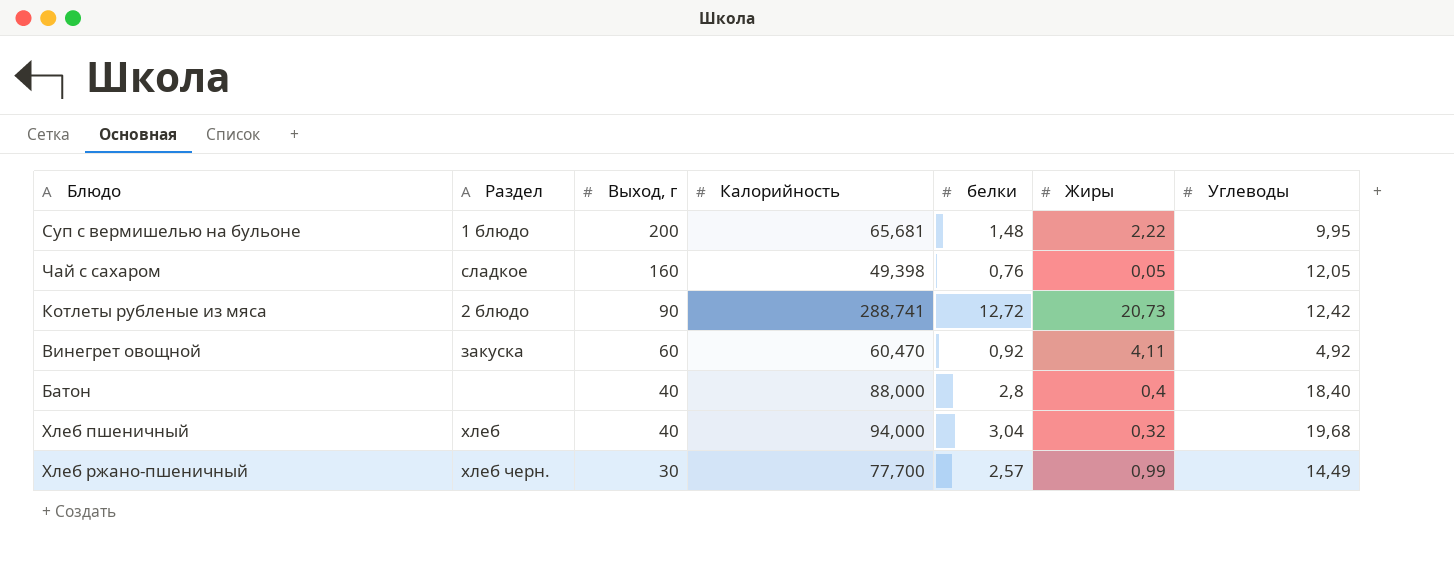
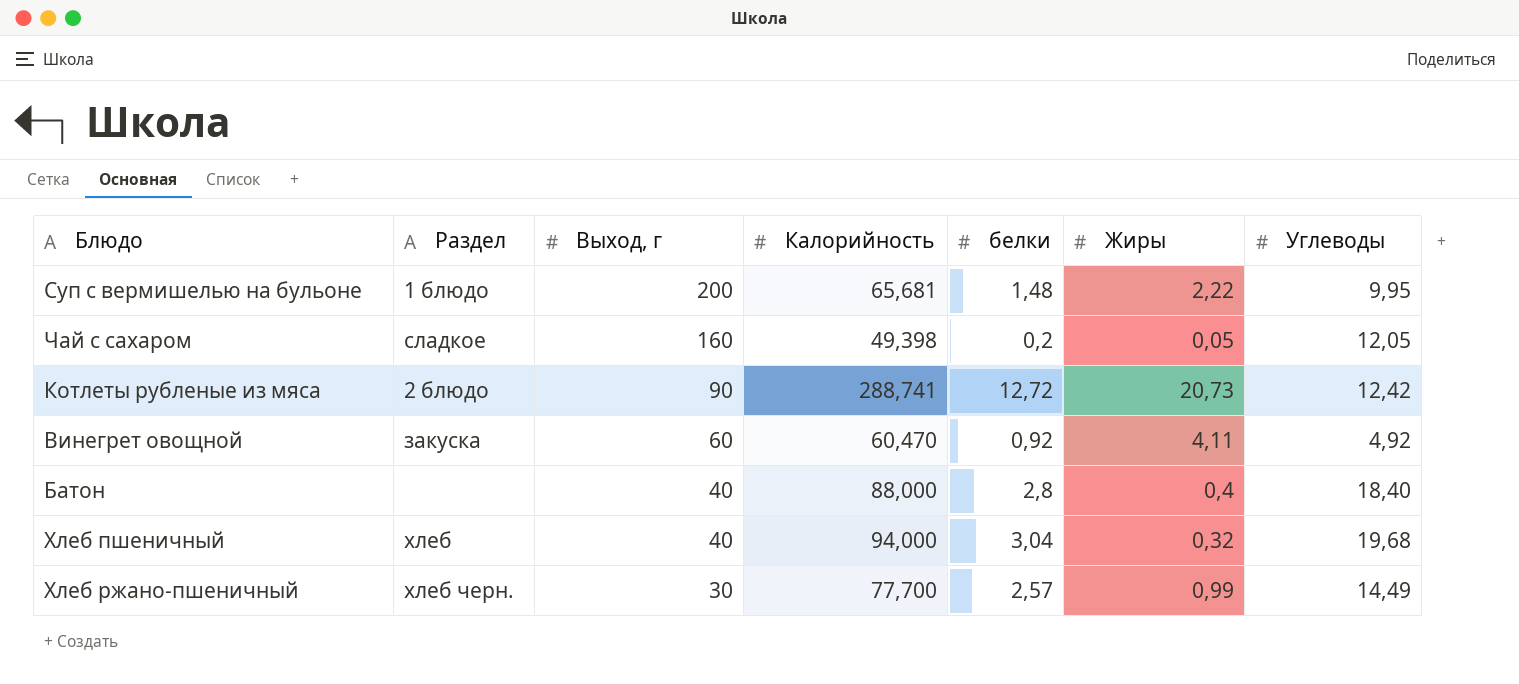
Чай с сахаром | белки: 0,76 -> 0,2

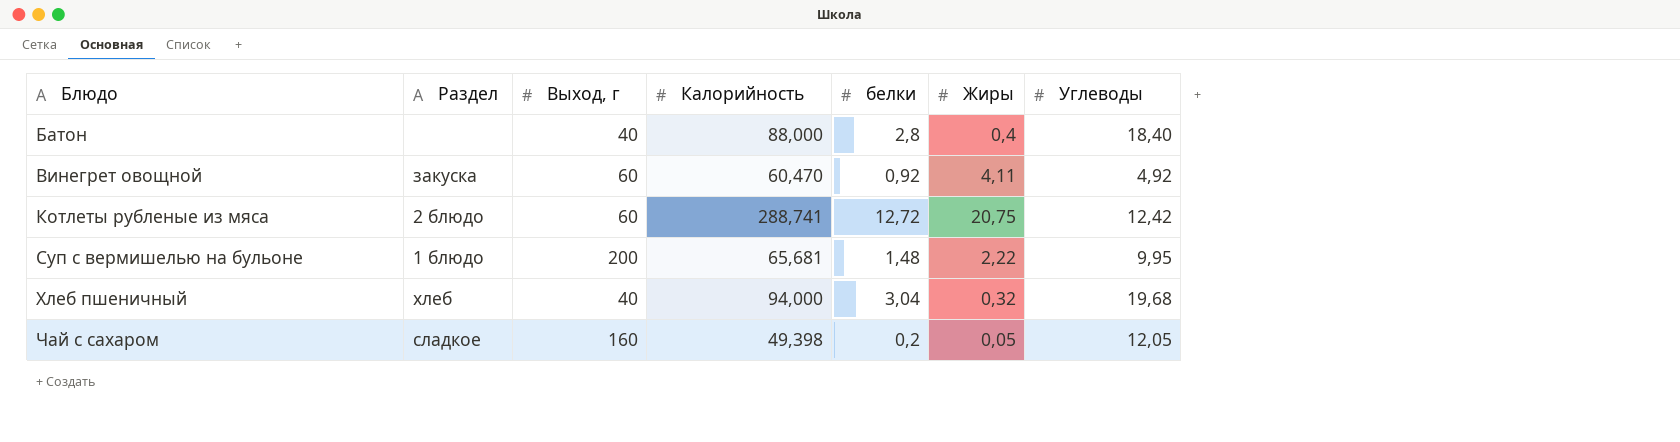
row order: Выход, г descending -> Блюдо ascending
row Хлеб ржано-пшеничный: хлеб черн. | 30 | 77,700 | 2,57 | 0,99 | 14,49 -> none
Котлеты рубленые из мяса | Выход, г: 90 -> 60
Котлеты рубленые из мяса | Жиры: 20,73 -> 20,75

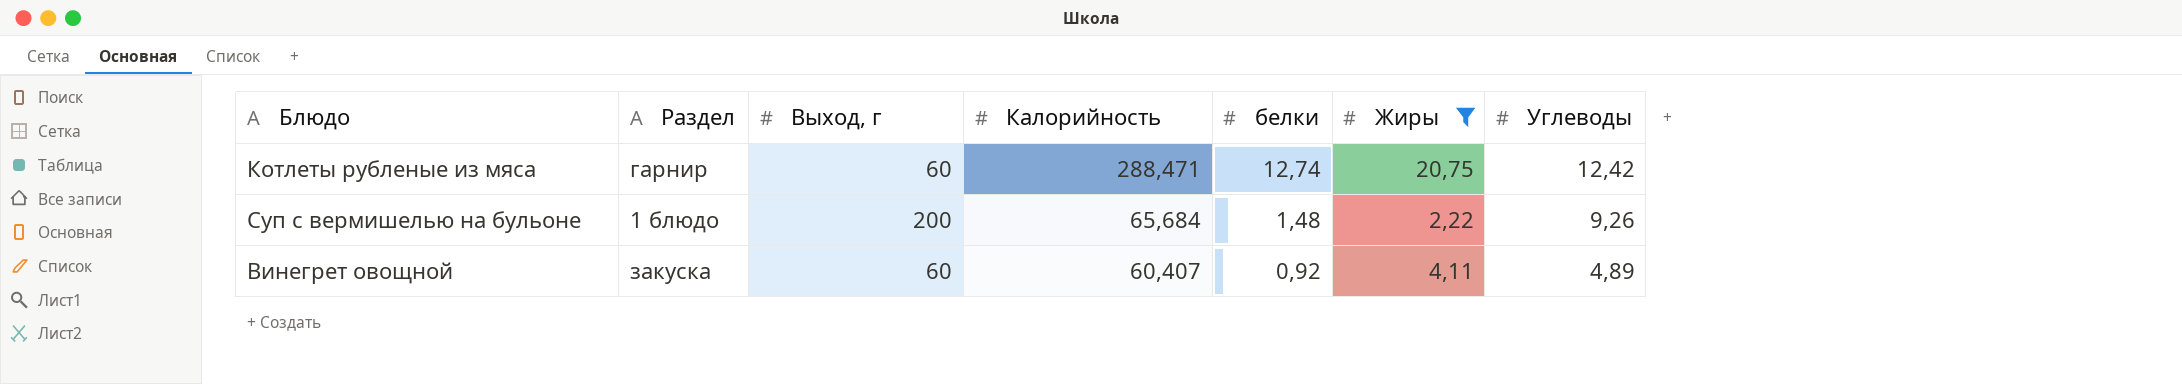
filter: none -> Жиры >= 2,22
row order: Блюдо ascending -> Калорийность descending
Котлеты рубленые из мяса | Раздел: 2 блюдо -> гарнир
Котлеты рубленые из мяса | Калорийность: 288,741 -> 288,471
Котлеты рубленые из мяса | белки: 12,72 -> 12,74
Суп с вермишелью на бульоне | Калорийность: 65,681 -> 65,684
Суп с вермишелью на бульоне | Углеводы: 9,95 -> 9,26
Винегрет овощной | Калорийность: 60,470 -> 60,407
Винегрет овощной | Углеводы: 4,92 -> 4,89

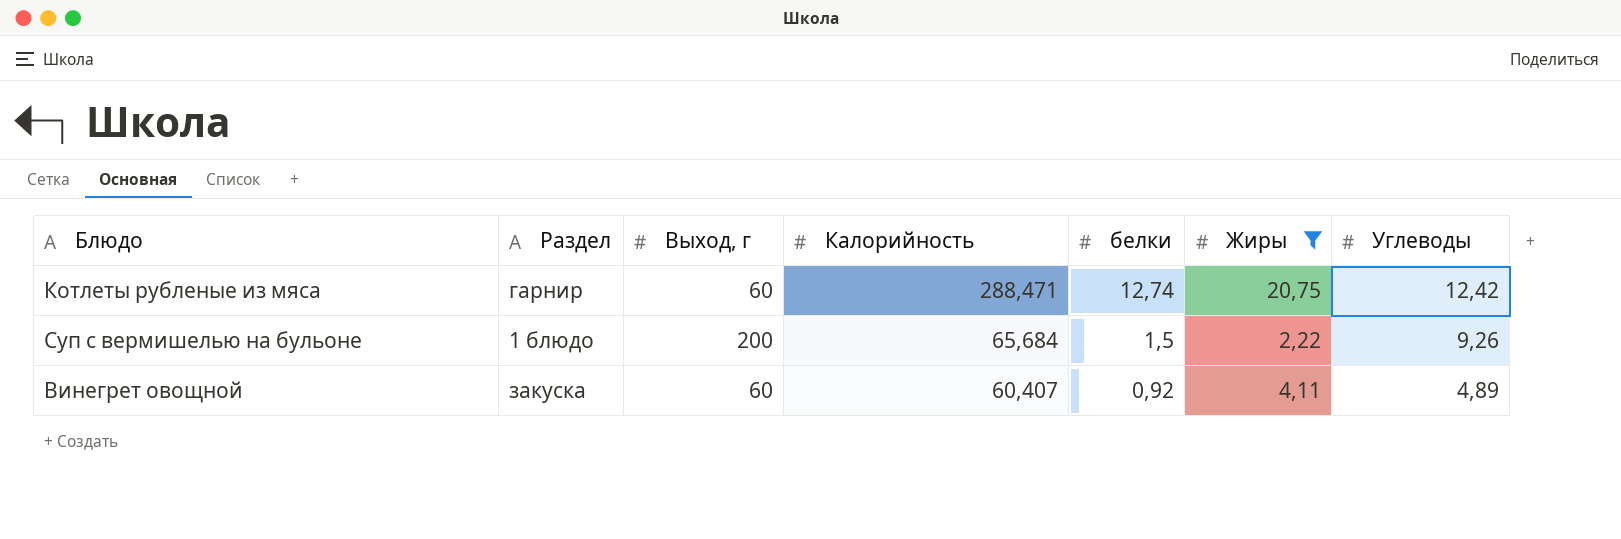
Суп с вермишелью на бульоне | белки: 1,48 -> 1,5

